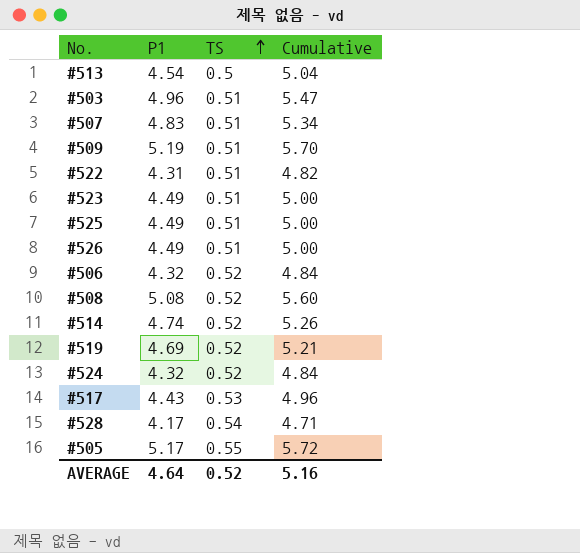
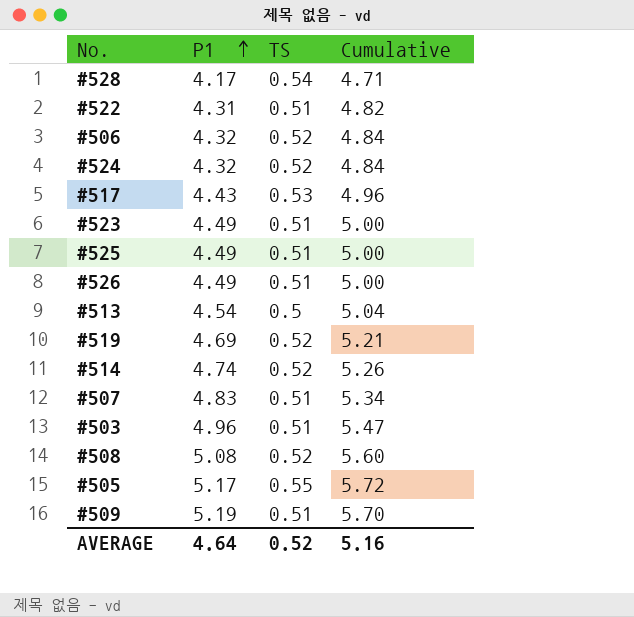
row order: TS ascending -> P1 ascending

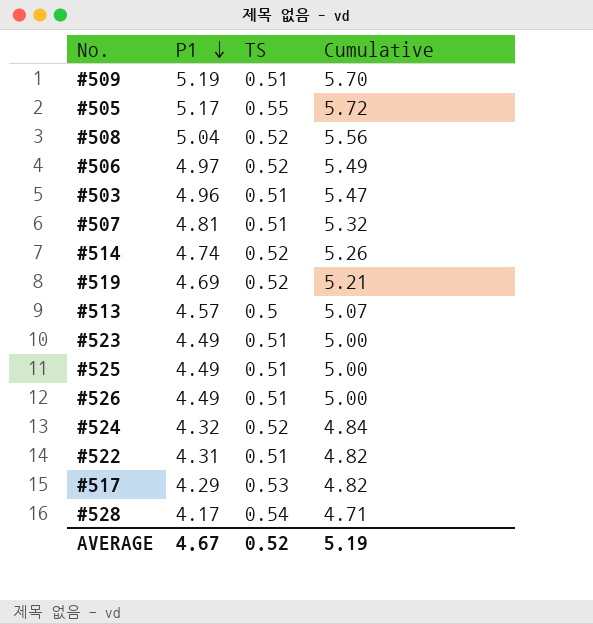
row order: P1 ascending -> P1 descending
#508 | P1: 5.08 -> 5.04
#508 | Cumulative: 5.60 -> 5.56
#506 | P1: 4.32 -> 4.97
#506 | Cumulative: 4.84 -> 5.49
#507 | P1: 4.83 -> 4.81
#507 | Cumulative: 5.34 -> 5.32
#513 | P1: 4.54 -> 4.57
#513 | Cumulative: 5.04 -> 5.07
#517 | P1: 4.43 -> 4.29
#517 | Cumulative: 4.96 -> 4.82
AVERAGE | P1: 4.64 -> 4.67
AVERAGE | Cumulative: 5.16 -> 5.19

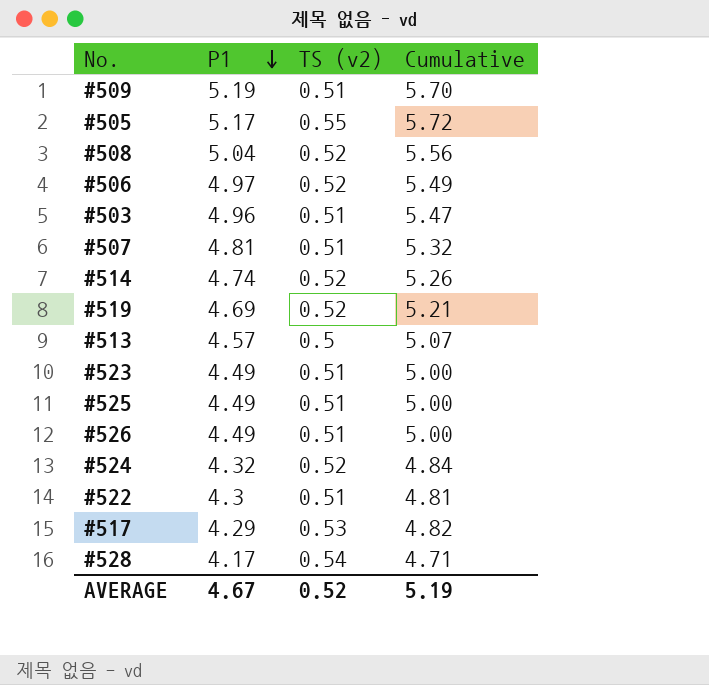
column name: TS -> TS (v2)
#522 | P1: 4.31 -> 4.3
#522 | Cumulative: 4.82 -> 4.81

